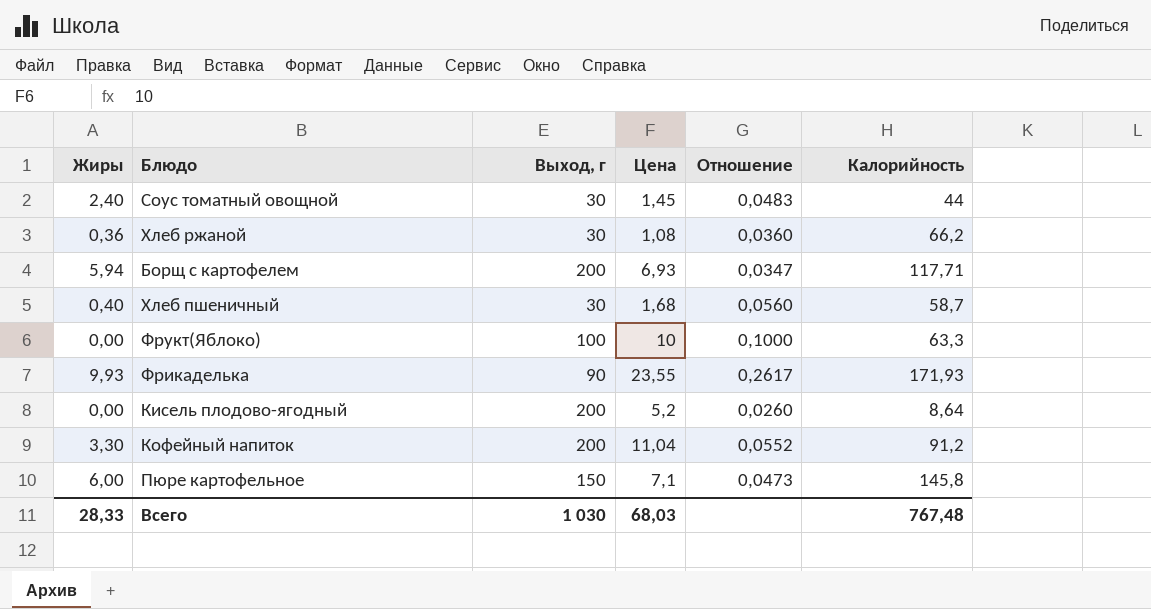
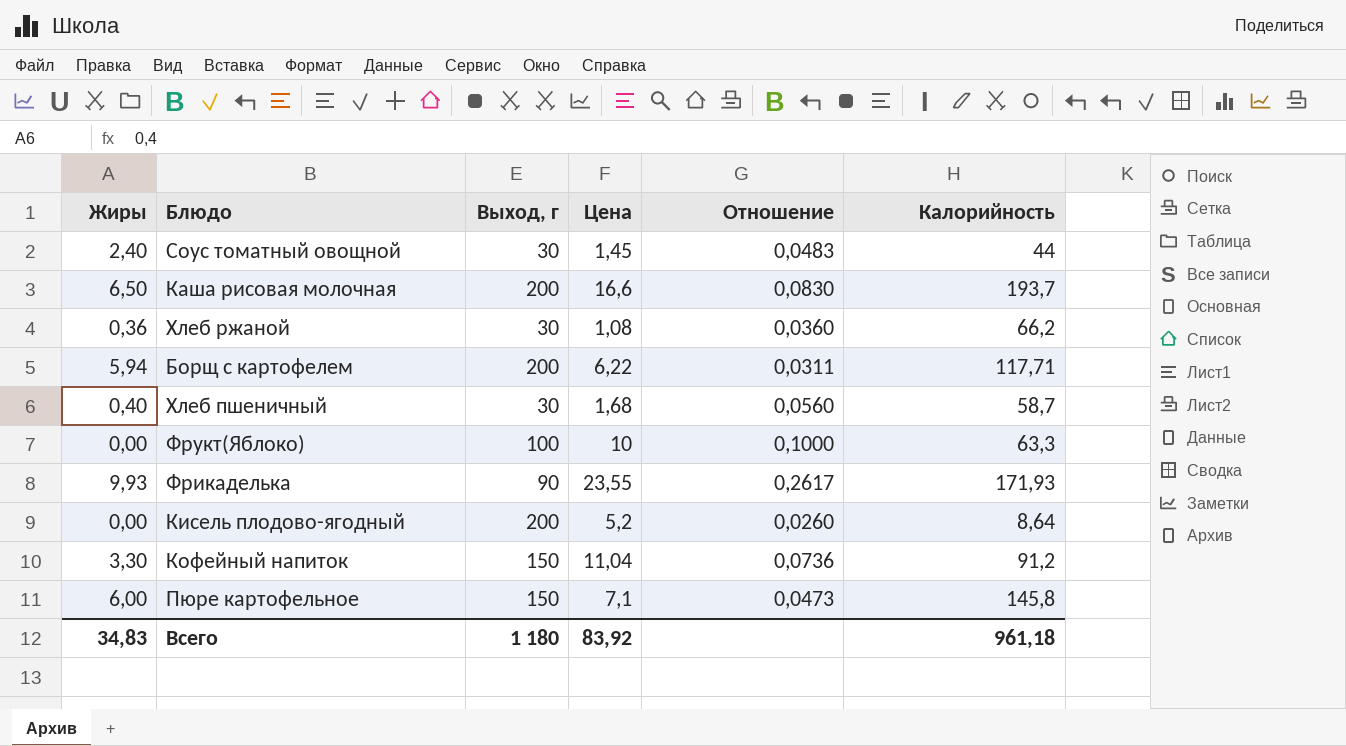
row Каша рисовая молочная: none -> 6,50 | 200 | 16,6 | 0,0830 | 193,7
Борщ с картофелем | Цена: 6,93 -> 6,22
Борщ с картофелем | Отношение: 0,0347 -> 0,0311
Кофейный напиток | Выход, г: 200 -> 150
Кофейный напиток | Отношение: 0,0552 -> 0,0736
Всего | Жиры: 28,33 -> 34,83
Всего | Выход, г: 1 030 -> 1 180
Всего | Цена: 68,03 -> 83,92
Всего | Калорийность: 767,48 -> 961,18

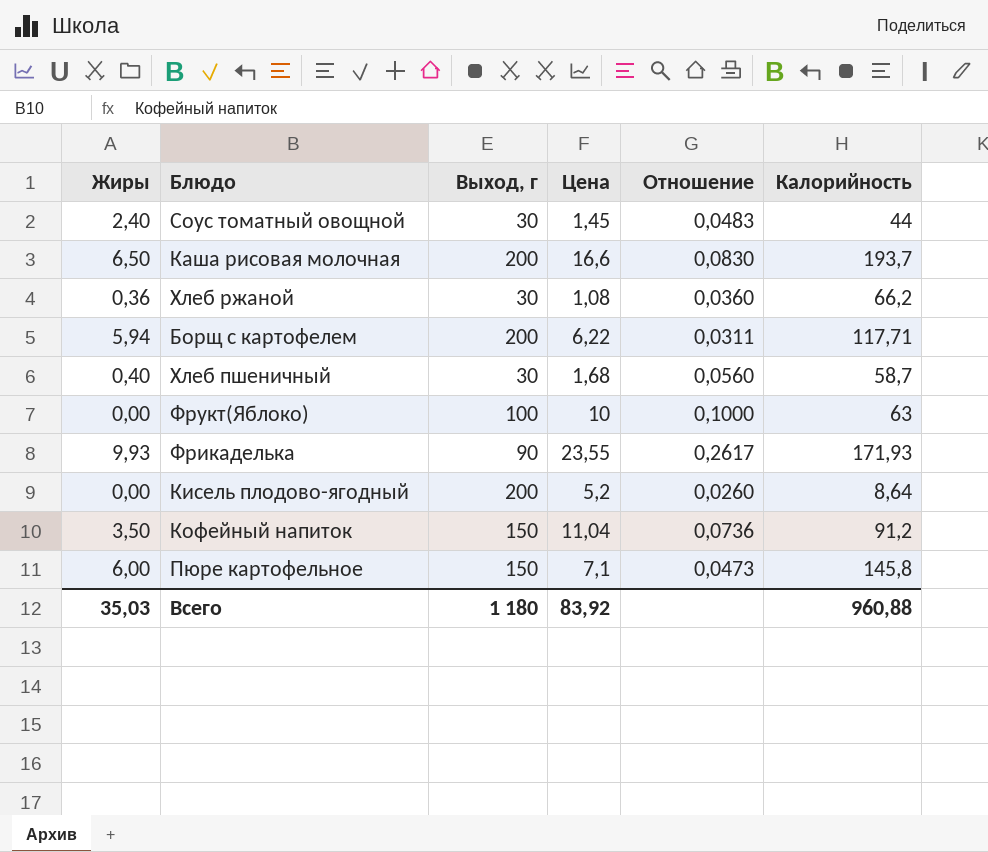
Фрукт(Яблоко) | Калорийность: 63,3 -> 63
Кофейный напиток | Жиры: 3,30 -> 3,50
Всего | Жиры: 34,83 -> 35,03
Всего | Калорийность: 961,18 -> 960,88

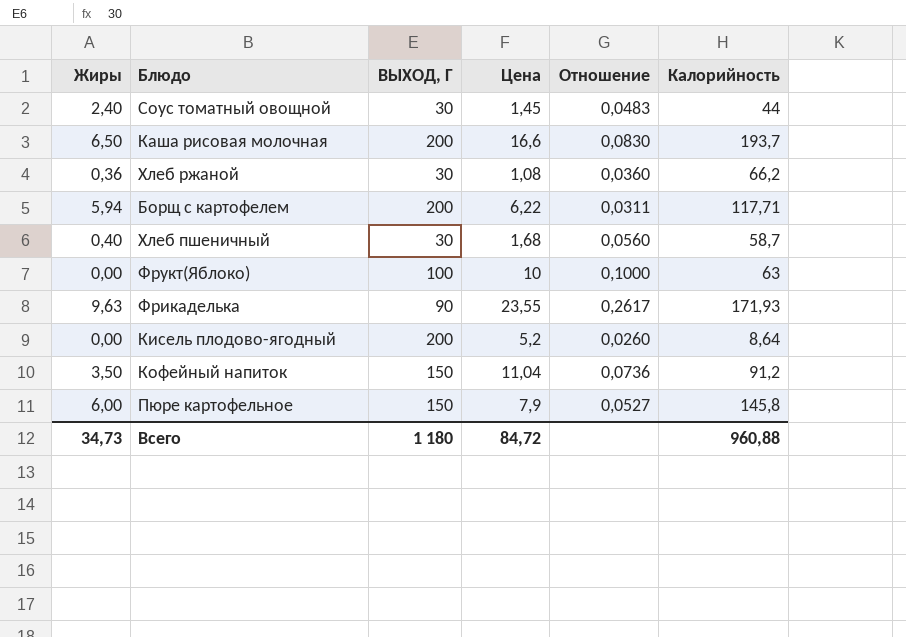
column name: Выход, г -> ВЫХОД, Г
Фрикаделька | Жиры: 9,93 -> 9,63
Пюре картофельное | Цена: 7,1 -> 7,9
Пюре картофельное | Отношение: 0,0473 -> 0,0527
Всего | Жиры: 35,03 -> 34,73
Всего | Цена: 83,92 -> 84,72

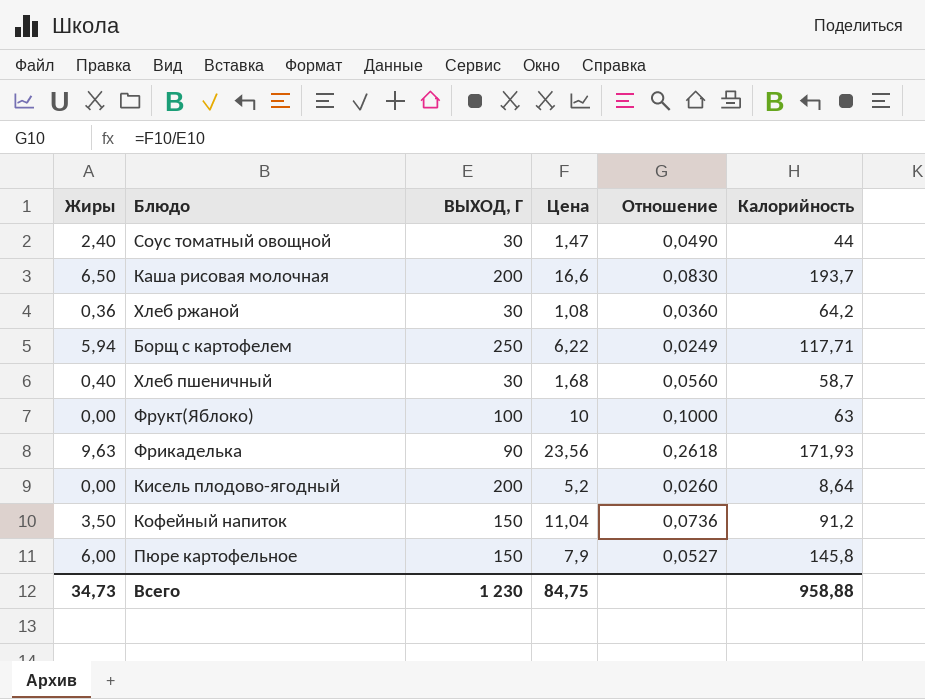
Соус томатный овощной | Цена: 1,45 -> 1,47
Соус томатный овощной | Отношение: 0,0483 -> 0,0490
Хлеб ржаной | Калорийность: 66,2 -> 64,2
Борщ с картофелем | ВЫХОД, Г: 200 -> 250
Борщ с картофелем | Отношение: 0,0311 -> 0,0249
Фрикаделька | Цена: 23,55 -> 23,56
Фрикаделька | Отношение: 0,2617 -> 0,2618
Всего | ВЫХОД, Г: 1 180 -> 1 230
Всего | Цена: 84,72 -> 84,75
Всего | Калорийность: 960,88 -> 958,88

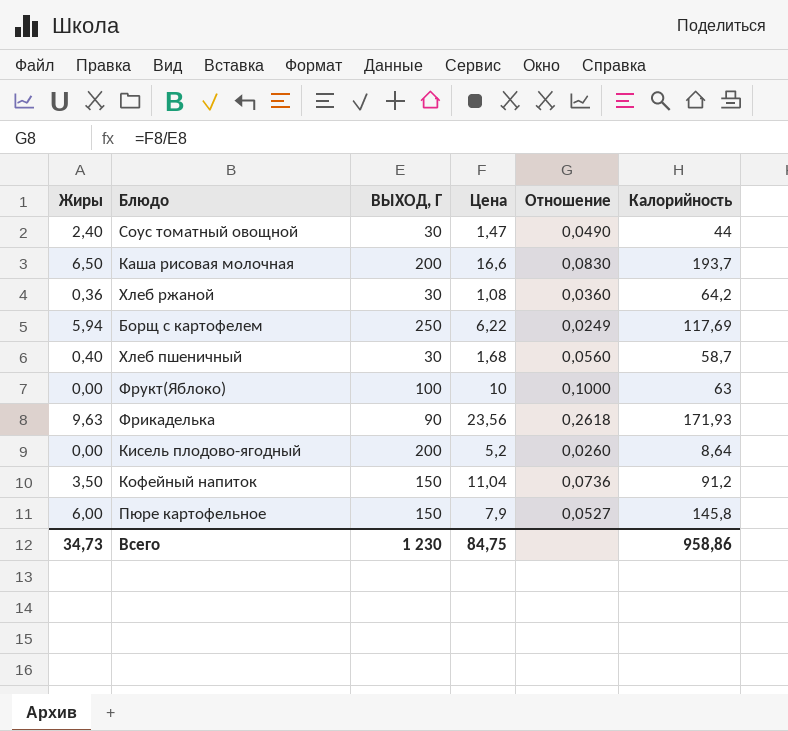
Борщ с картофелем | Калорийность: 117,71 -> 117,69
Всего | Калорийность: 958,88 -> 958,86

